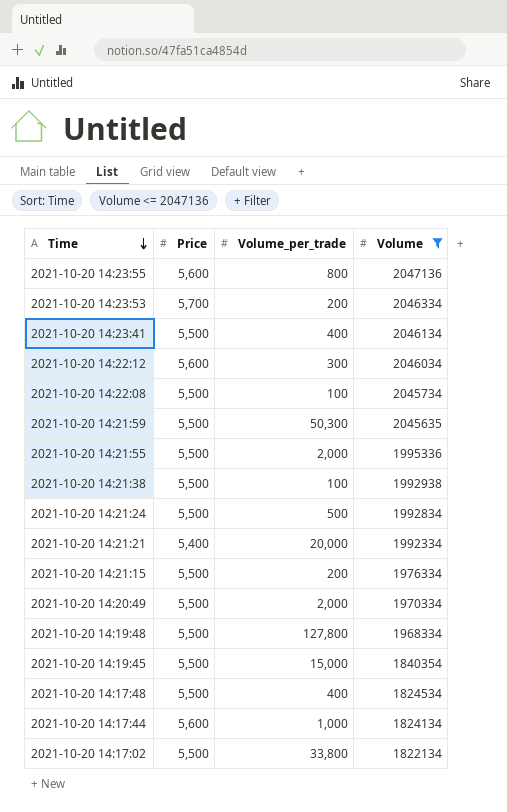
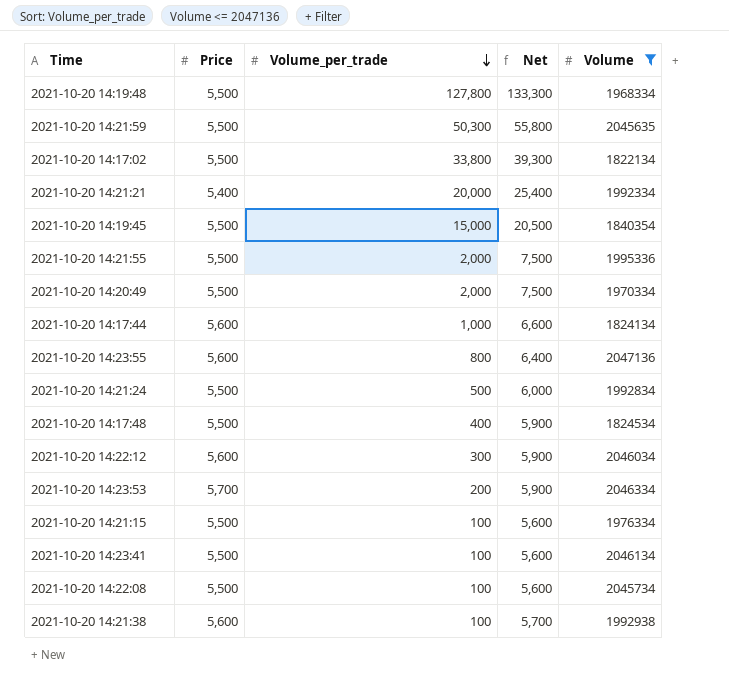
row order: Time descending -> Volume_per_trade descending
column Net | formula: none -> [Price] + [Volume_per_trade]
2021-10-20 14:21:15 | Volume_per_trade: 200 -> 100
2021-10-20 14:23:41 | Volume_per_trade: 400 -> 100
2021-10-20 14:21:38 | Price: 5,500 -> 5,600

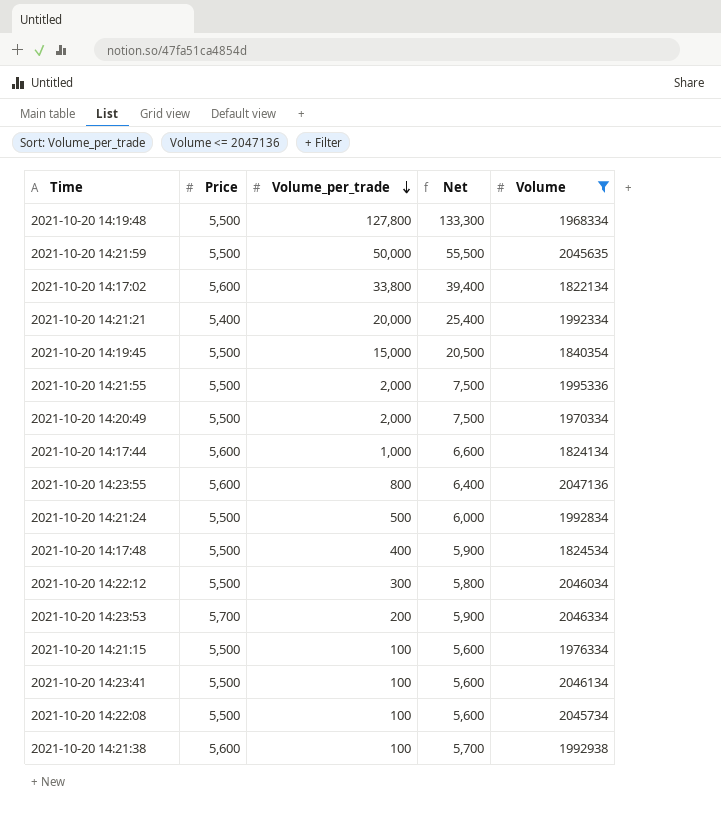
2021-10-20 14:21:59 | Volume_per_trade: 50,300 -> 50,000
2021-10-20 14:21:59 | Net: 55,800 -> 55,500
2021-10-20 14:17:02 | Price: 5,500 -> 5,600
2021-10-20 14:17:02 | Net: 39,300 -> 39,400
2021-10-20 14:22:12 | Price: 5,600 -> 5,500
2021-10-20 14:22:12 | Net: 5,900 -> 5,800

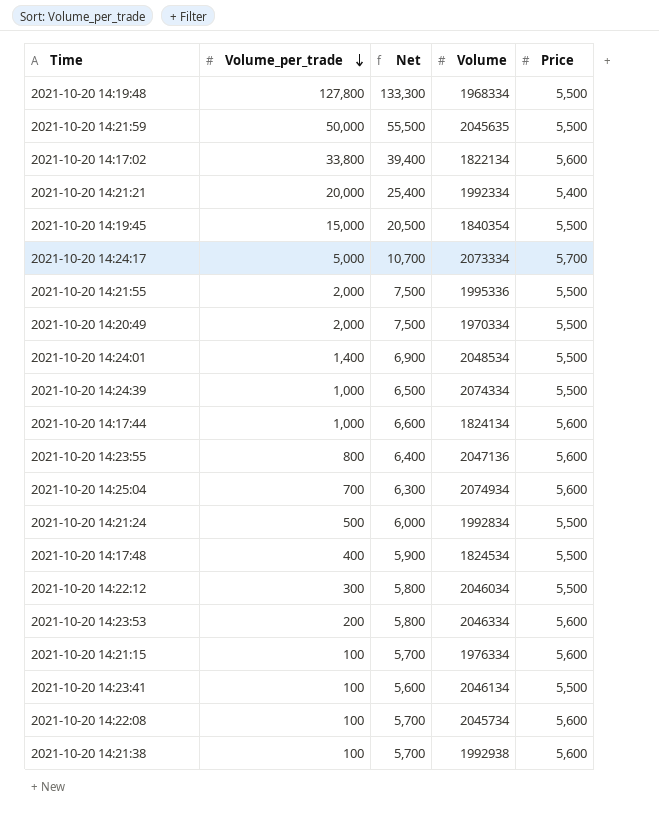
filter: Volume <= 2047136 -> none
column Price | position: 2 -> 5
2021-10-20 14:23:53 | Net: 5,900 -> 5,800
2021-10-20 14:23:53 | Price: 5,700 -> 5,600
2021-10-20 14:21:15 | Net: 5,600 -> 5,700
2021-10-20 14:21:15 | Price: 5,500 -> 5,600
2021-10-20 14:22:08 | Net: 5,600 -> 5,700
2021-10-20 14:22:08 | Price: 5,500 -> 5,600

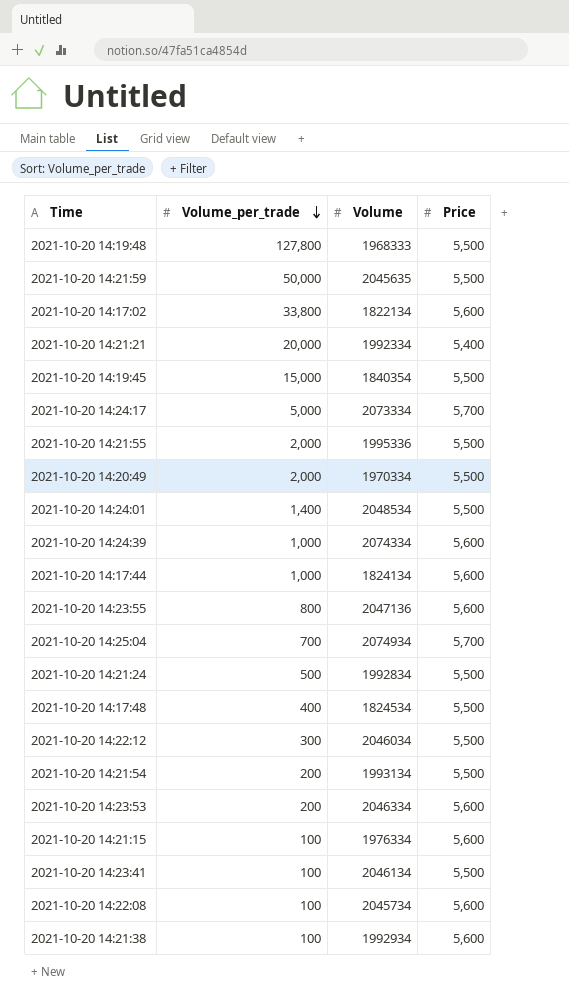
column Net | formula: [Volume_per_trade] + [Price] -> none
2021-10-20 14:19:48 | Volume: 1968334 -> 1968333
2021-10-20 14:24:39 | Price: 5,500 -> 5,600
2021-10-20 14:25:04 | Price: 5,600 -> 5,700
row 2021-10-20 14:21:54: none -> 200 | 1993134 | 5,500
2021-10-20 14:21:38 | Volume: 1992938 -> 1992934

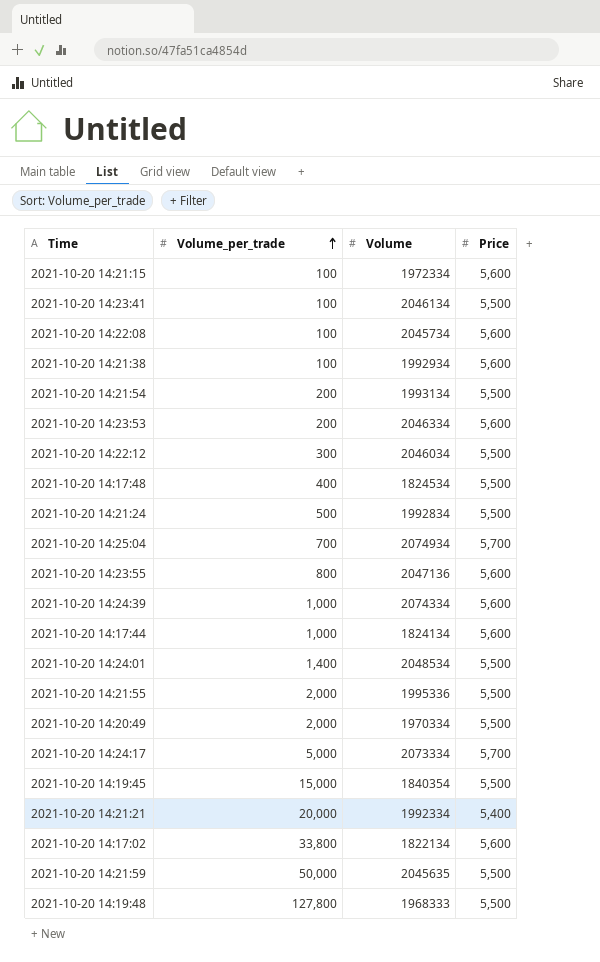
row order: Volume_per_trade descending -> Volume_per_trade ascending
2021-10-20 14:21:15 | Volume: 1976334 -> 1972334

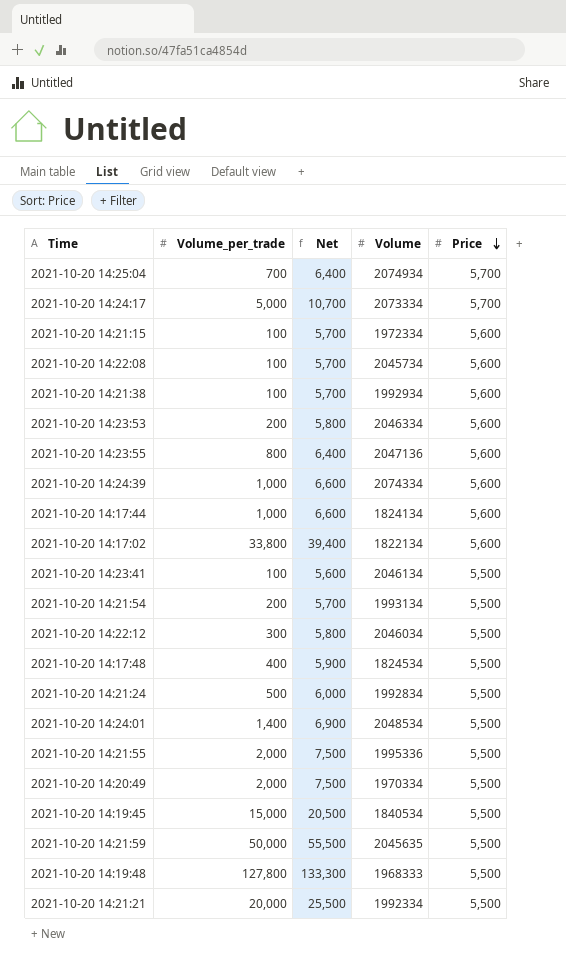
row order: Volume_per_trade ascending -> Price descending
column Net | formula: none -> [Volume_per_trade] + [Price]
2021-10-20 14:19:45 | Volume: 1840354 -> 1840534
2021-10-20 14:21:21 | Price: 5,400 -> 5,500

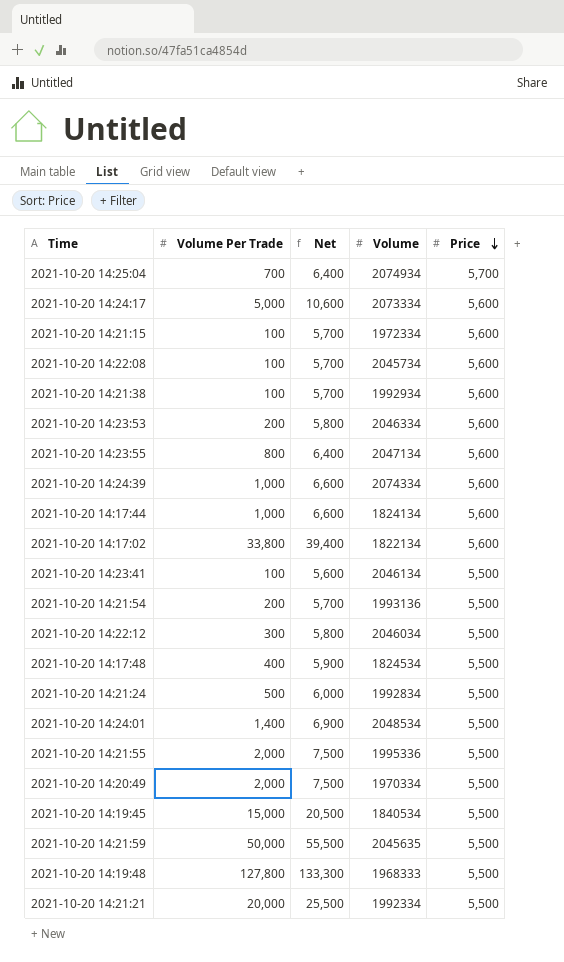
column name: Volume_per_trade -> Volume Per Trade
2021-10-20 14:24:17 | Net: 10,700 -> 10,600
2021-10-20 14:24:17 | Price: 5,700 -> 5,600
2021-10-20 14:23:55 | Volume: 2047136 -> 2047134
2021-10-20 14:21:54 | Volume: 1993134 -> 1993136

